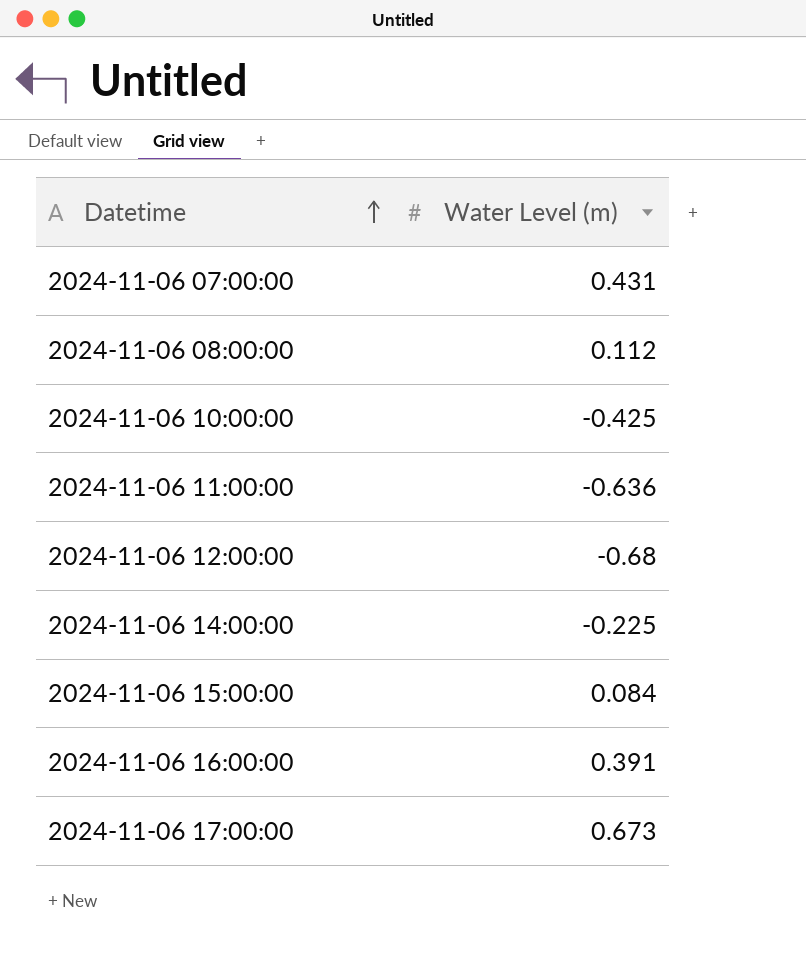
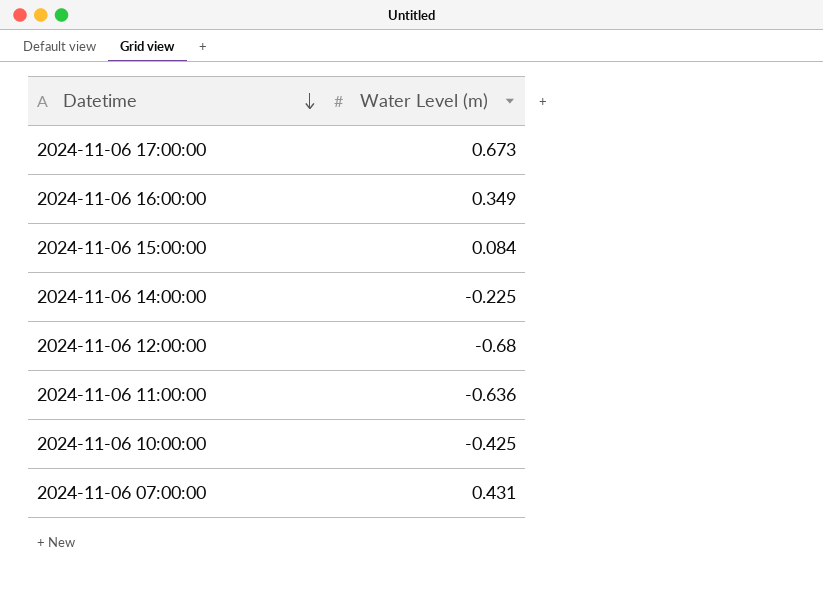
row order: Datetime ascending -> Datetime descending
row 2024-11-06 08:00:00: 0.112 -> none
2024-11-06 16:00:00 | Water Level (m): 0.391 -> 0.349

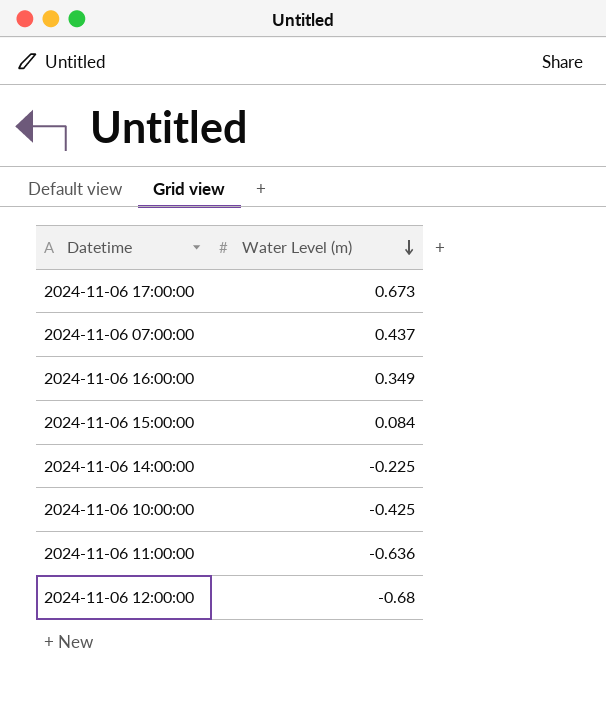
row order: Datetime descending -> Water Level (m) descending
2024-11-06 07:00:00 | Water Level (m): 0.431 -> 0.437

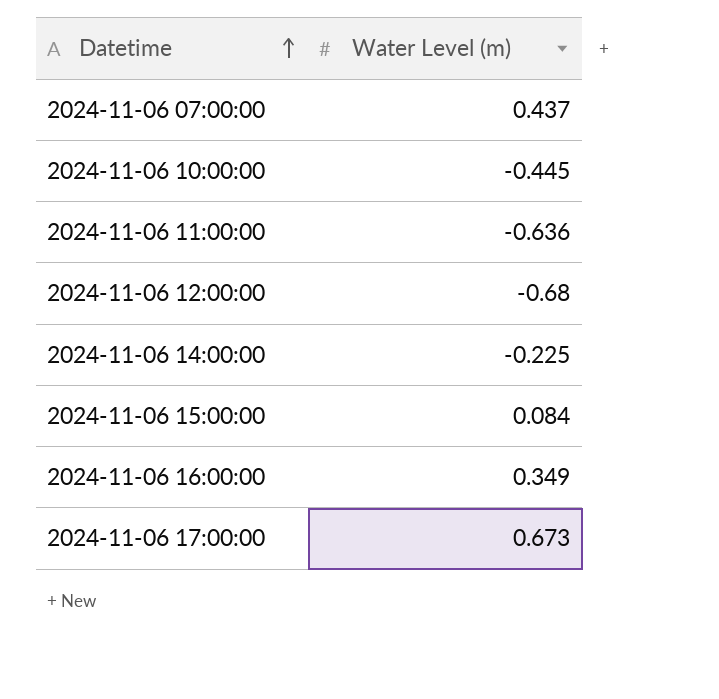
row order: Water Level (m) descending -> Datetime ascending
2024-11-06 10:00:00 | Water Level (m): -0.425 -> -0.445

